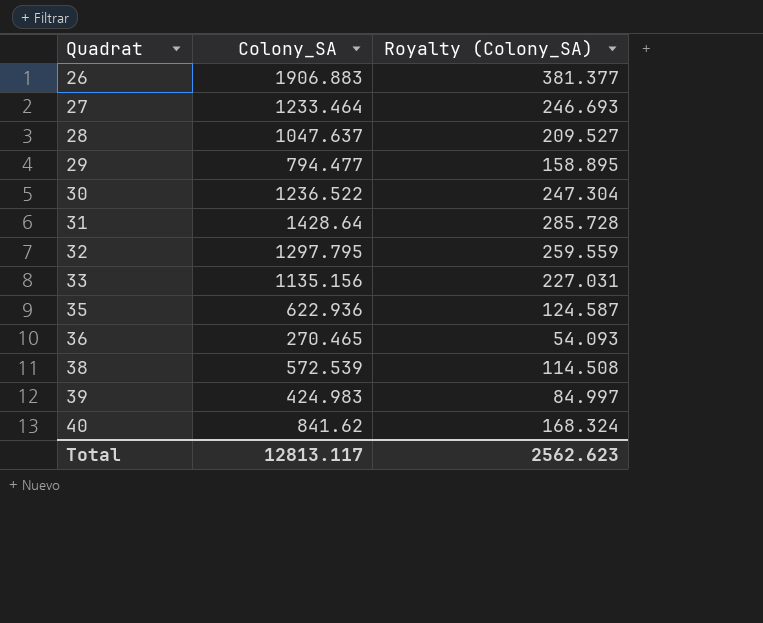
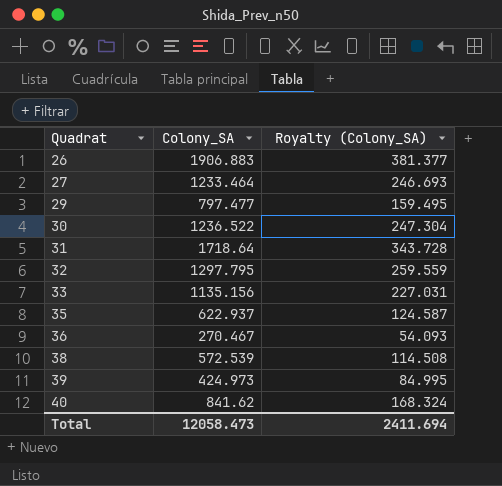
row 28: 1047.637 | 209.527 -> none
29 | Colony_SA: 794.477 -> 797.477
29 | Royalty (Colony_SA): 158.895 -> 159.495
31 | Colony_SA: 1428.64 -> 1718.64
31 | Royalty (Colony_SA): 285.728 -> 343.728
35 | Colony_SA: 622.936 -> 622.937
36 | Colony_SA: 270.465 -> 270.467
39 | Colony_SA: 424.983 -> 424.973
39 | Royalty (Colony_SA): 84.997 -> 84.995
Total | Colony_SA: 12813.117 -> 12058.473
Total | Royalty (Colony_SA): 2562.623 -> 2411.694

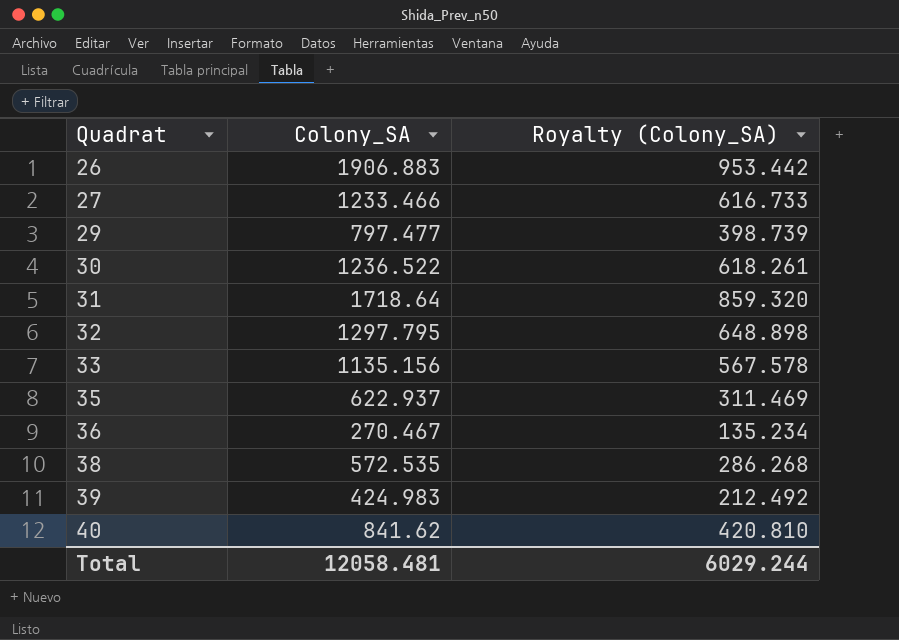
column Royalty (Colony_SA) | formula: [Colony_SA] * 0.2 -> [Colony_SA] * 0.5
27 | Colony_SA: 1233.464 -> 1233.466
38 | Colony_SA: 572.539 -> 572.535
39 | Colony_SA: 424.973 -> 424.983
Total | Colony_SA: 12058.473 -> 12058.481
Total | Royalty (Colony_SA): 2411.694 -> 6029.244

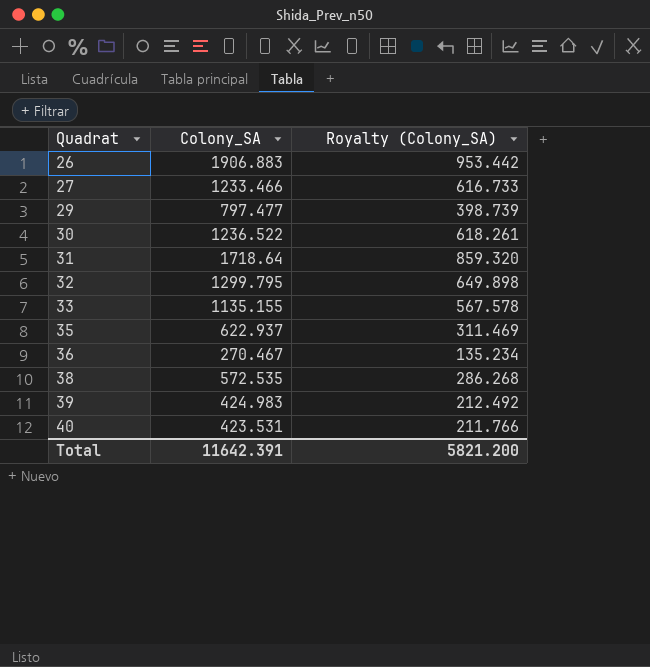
32 | Colony_SA: 1297.795 -> 1299.795
32 | Royalty (Colony_SA): 648.898 -> 649.898
33 | Colony_SA: 1135.156 -> 1135.155
40 | Colony_SA: 841.62 -> 423.531
40 | Royalty (Colony_SA): 420.810 -> 211.766
Total | Colony_SA: 12058.481 -> 11642.391
Total | Royalty (Colony_SA): 6029.244 -> 5821.200

